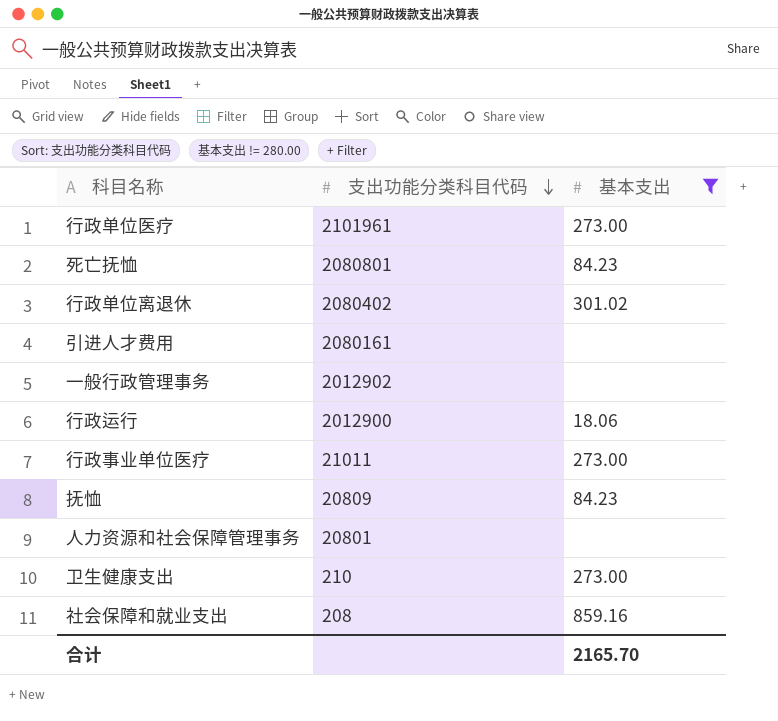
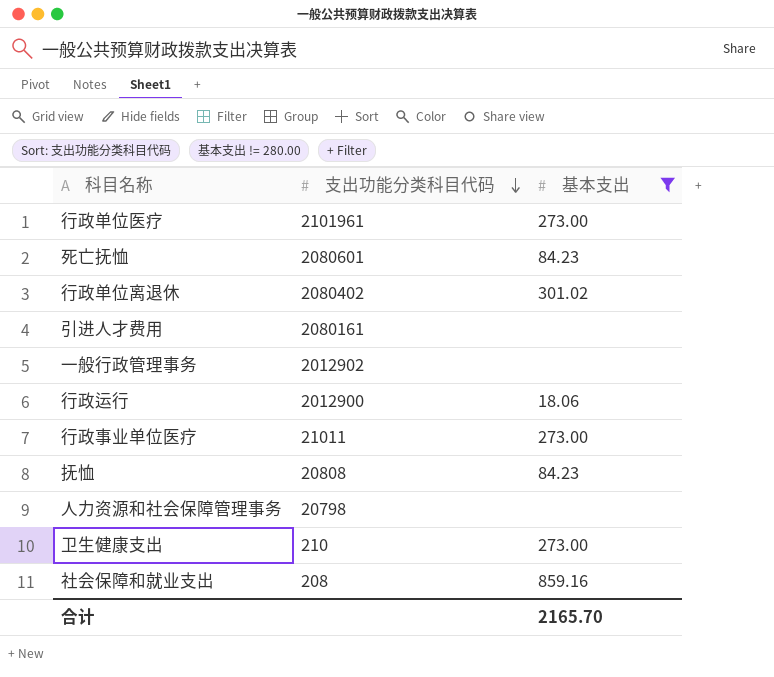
死亡抚恤 | 支出功能分类科目代码: 2080801 -> 2080601
抚恤 | 支出功能分类科目代码: 20809 -> 20808
人力资源和社会保障管理事务 | 支出功能分类科目代码: 20801 -> 20798

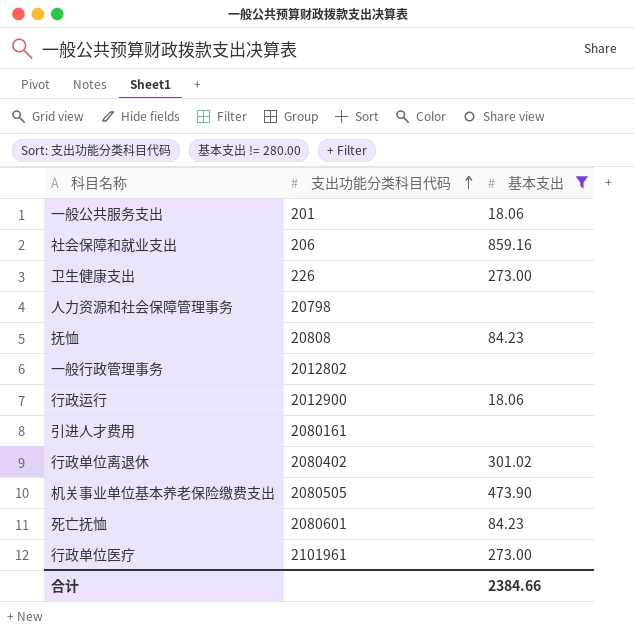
row order: 支出功能分类科目代码 descending -> 支出功能分类科目代码 ascending
row 行政事业单位医疗: 21011 | 273.00 -> none
row 一般公共服务支出: none -> 201 | 18.06
社会保障和就业支出 | 支出功能分类科目代码: 208 -> 206
卫生健康支出 | 支出功能分类科目代码: 210 -> 226
一般行政管理事务 | 支出功能分类科目代码: 2012902 -> 2012802
row 机关事业单位基本养老保险缴费支出: none -> 2080505 | 473.90
合计 | 基本支出: 2165.70 -> 2384.66

